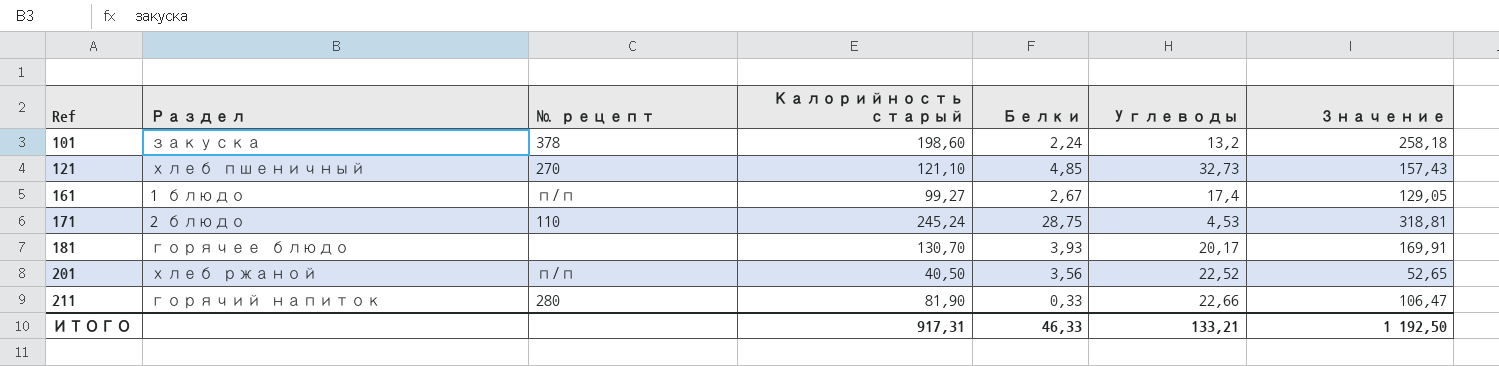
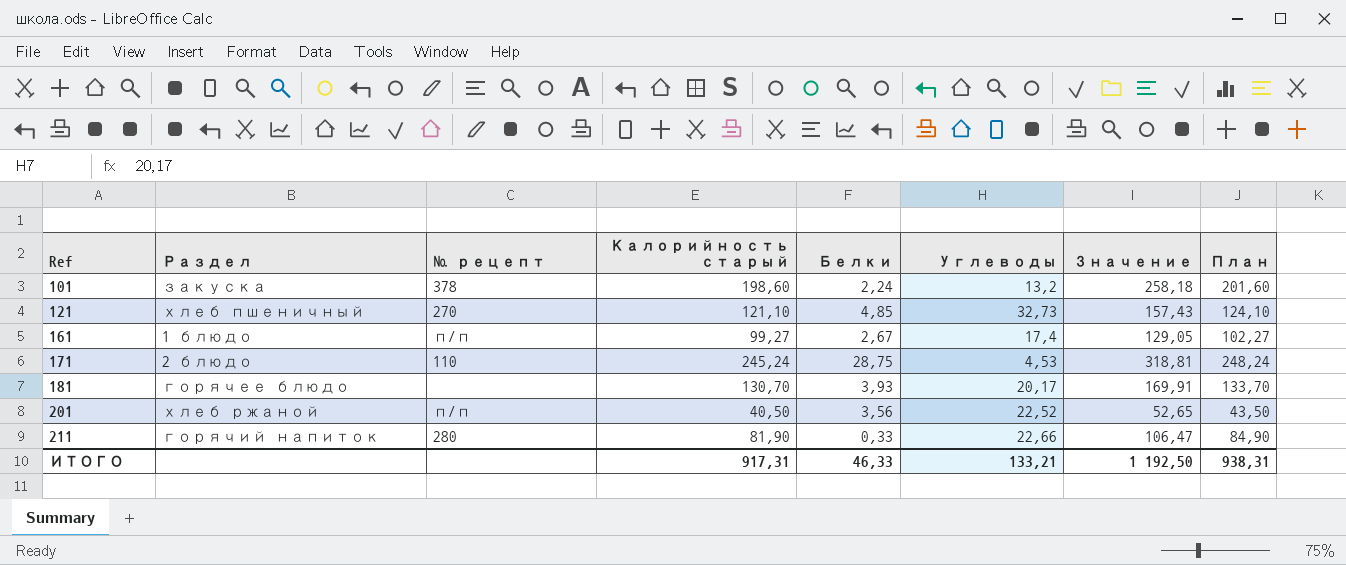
column План | formula: none -> [Калорийность старый] + 3

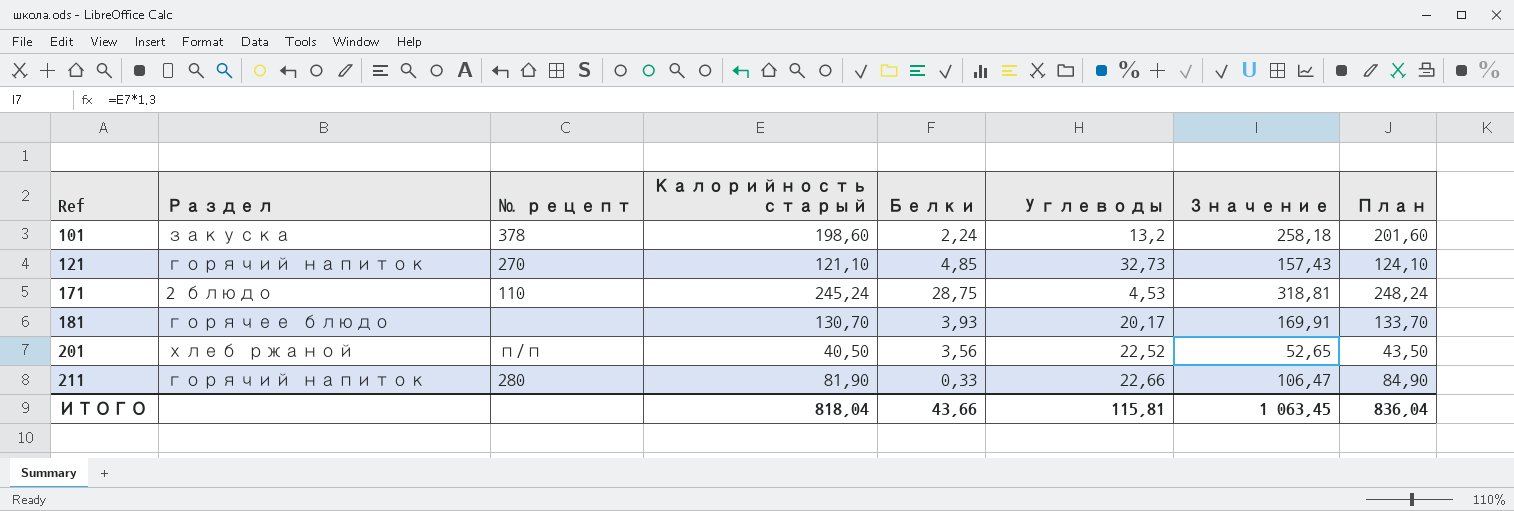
row 161: 1 блюдо | п/п | 99,27 | 2,67 | 17,4 | 129,05 | 102,27 -> none
121 | Раздел: хлеб пшеничный -> горячий напиток
ИТОГО | Калорийность старый: 917,31 -> 818,04
ИТОГО | Белки: 46,33 -> 43,66
ИТОГО | Углеводы: 133,21 -> 115,81
ИТОГО | Значение: 1 192,50 -> 1 063,45
ИТОГО | План: 938,31 -> 836,04

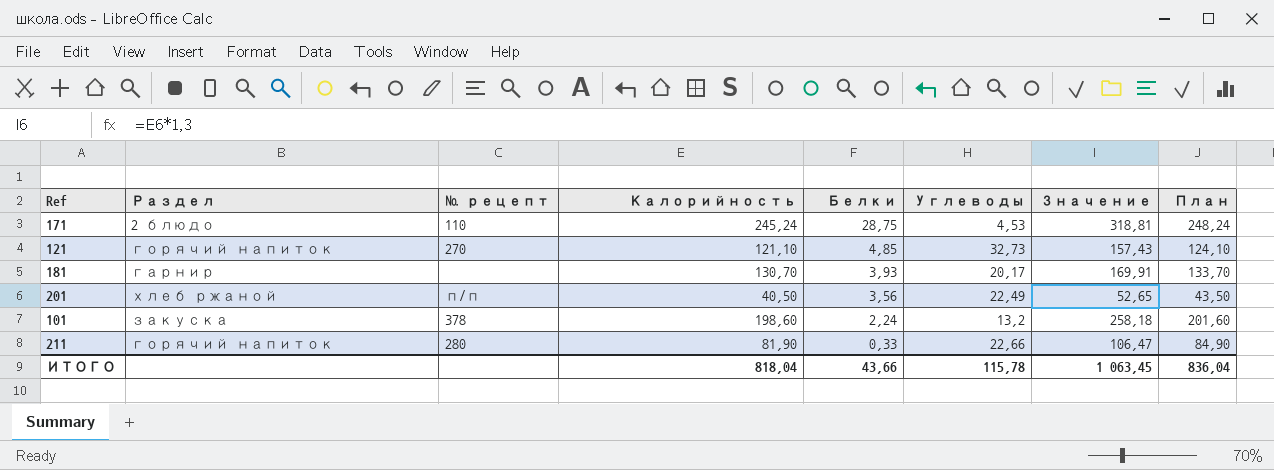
row order: Ref ascending -> Белки descending
column name: Калорийность старый -> Калорийность
181 | Раздел: горячее блюдо -> гарнир
201 | Углеводы: 22,52 -> 22,49
ИТОГО | Углеводы: 115,81 -> 115,78

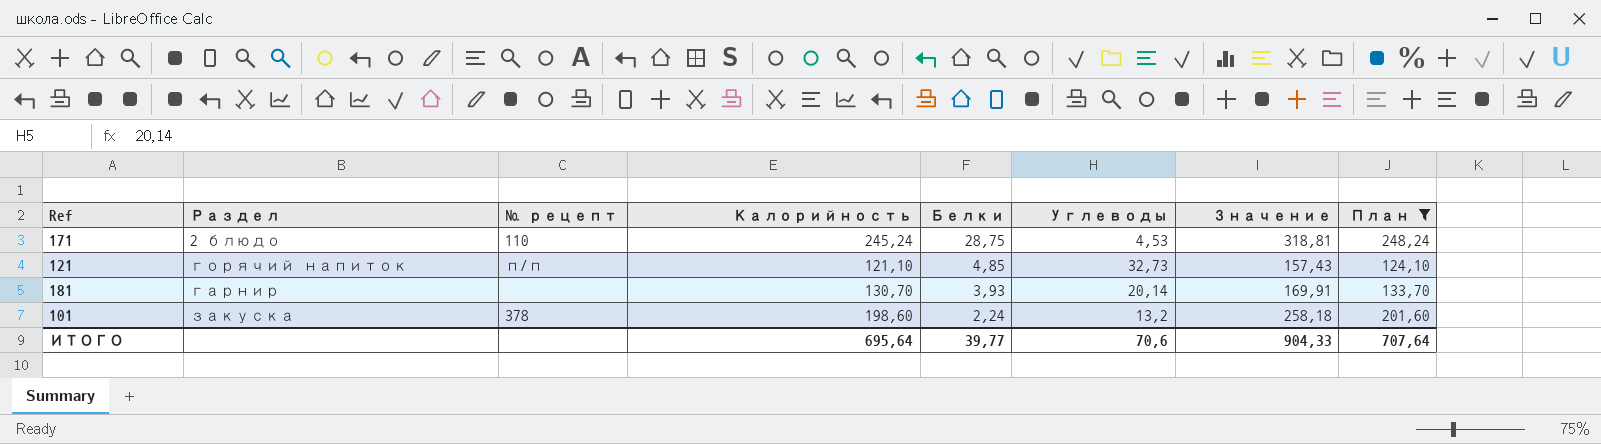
filter: none -> План >= 124,10
121 | № рецепт: 270 -> п/п
181 | Углеводы: 20,17 -> 20,14
ИТОГО | Калорийность: 818,04 -> 695,64
ИТОГО | Белки: 43,66 -> 39,77
ИТОГО | Углеводы: 115,78 -> 70,6
ИТОГО | Значение: 1 063,45 -> 904,33
ИТОГО | План: 836,04 -> 707,64

